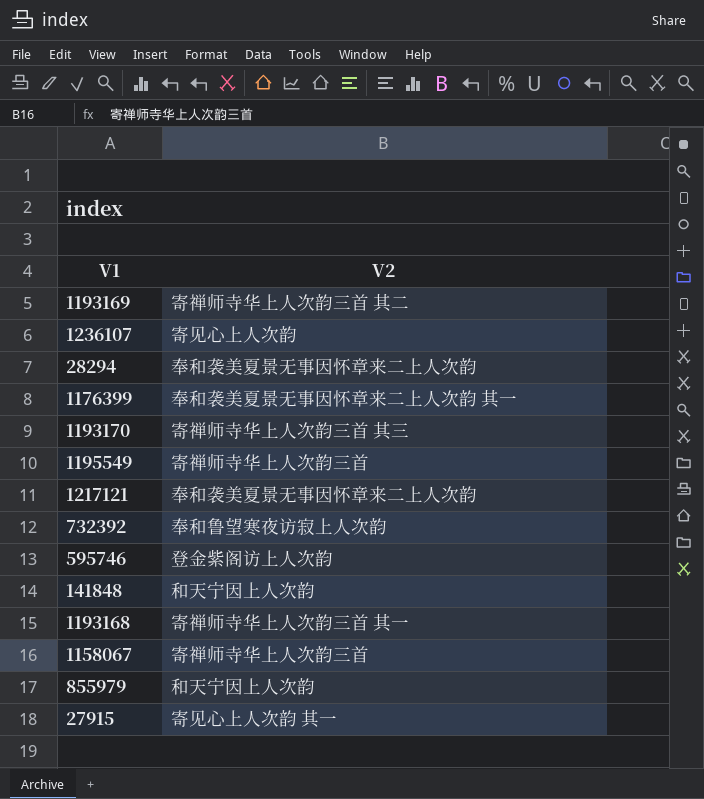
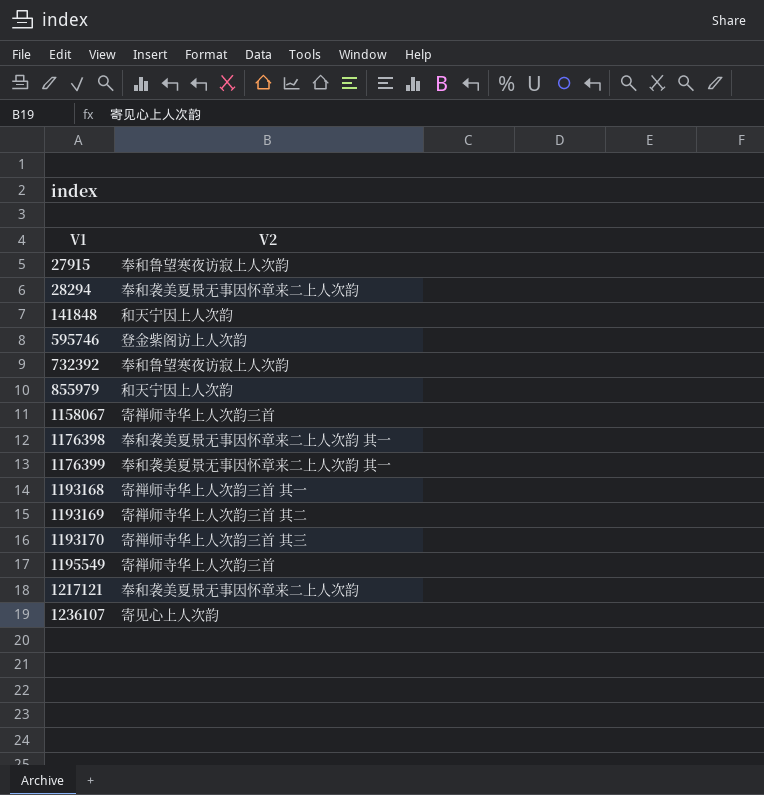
row order: none -> V1 ascending
27915 | V2: 寄见心上人次韵 其一 -> 奉和鲁望寒夜访寂上人次韵
row 1176398: none -> 奉和袭美夏景无事因怀章来二上人次韵 其一

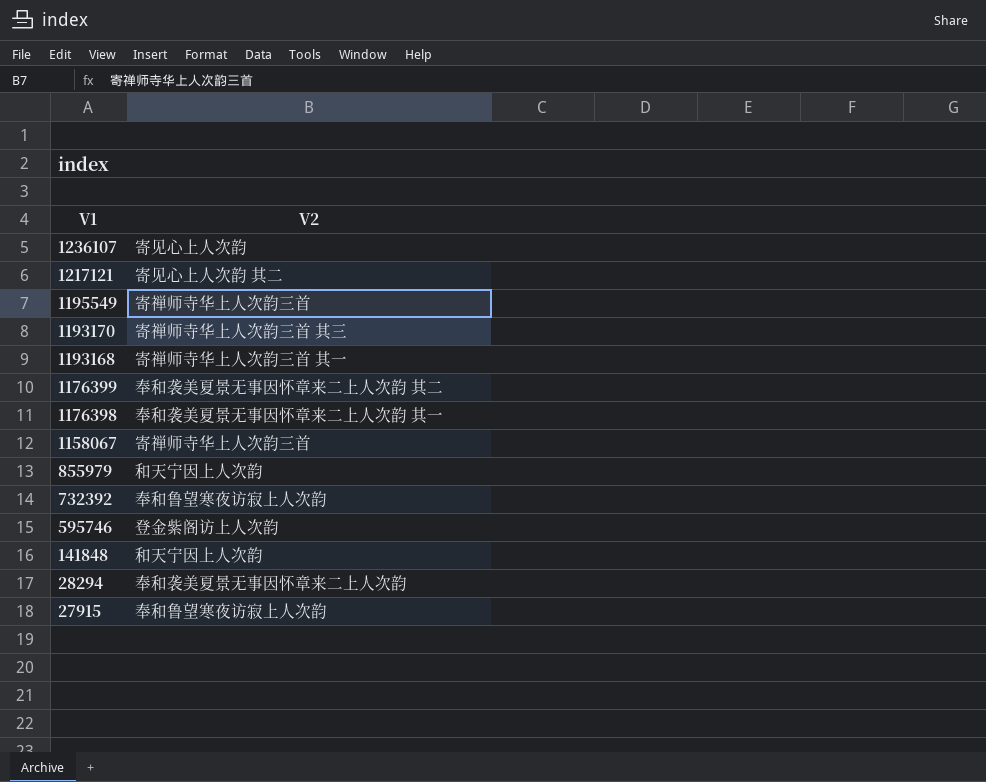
row order: V1 ascending -> V1 descending
row 1193169: 寄禅师寺华上人次韵三首 其二 -> none
1217121 | V2: 奉和袭美夏景无事因怀章来二上人次韵 -> 寄见心上人次韵 其二
1176399 | V2: 奉和袭美夏景无事因怀章来二上人次韵 其一 -> 奉和袭美夏景无事因怀章来二上人次韵 其二

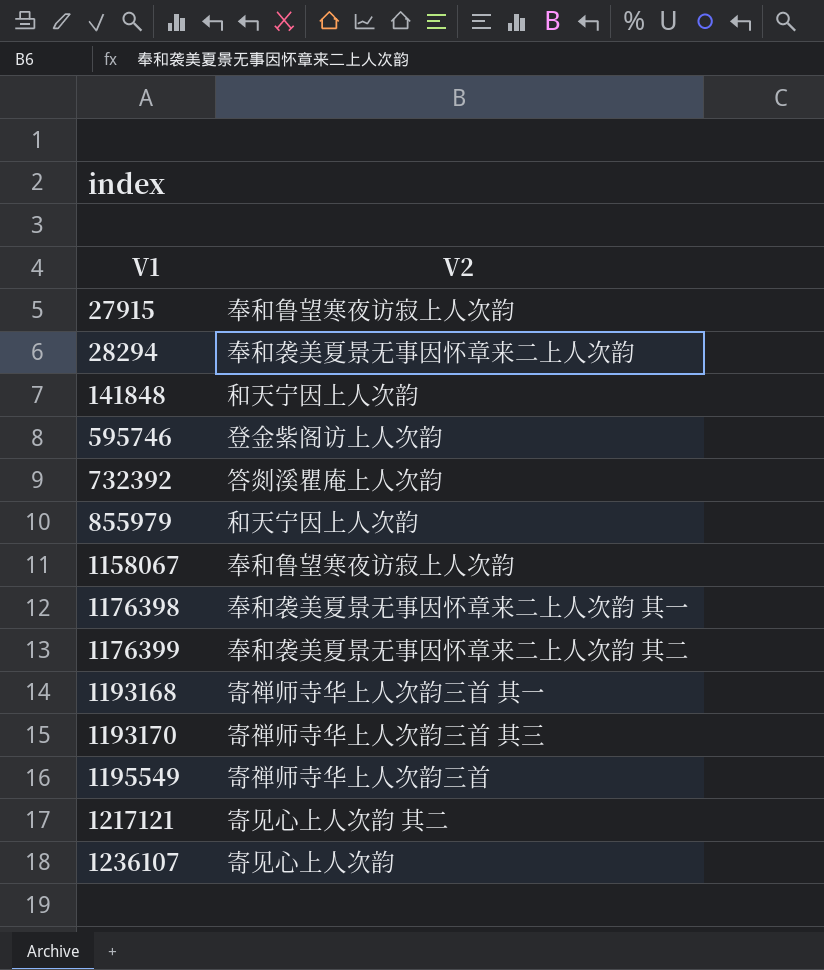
row order: V1 descending -> V1 ascending
732392 | V2: 奉和鲁望寒夜访寂上人次韵 -> 答剡溪瞿庵上人次韵
1158067 | V2: 寄禅师寺华上人次韵三首 -> 奉和鲁望寒夜访寂上人次韵

